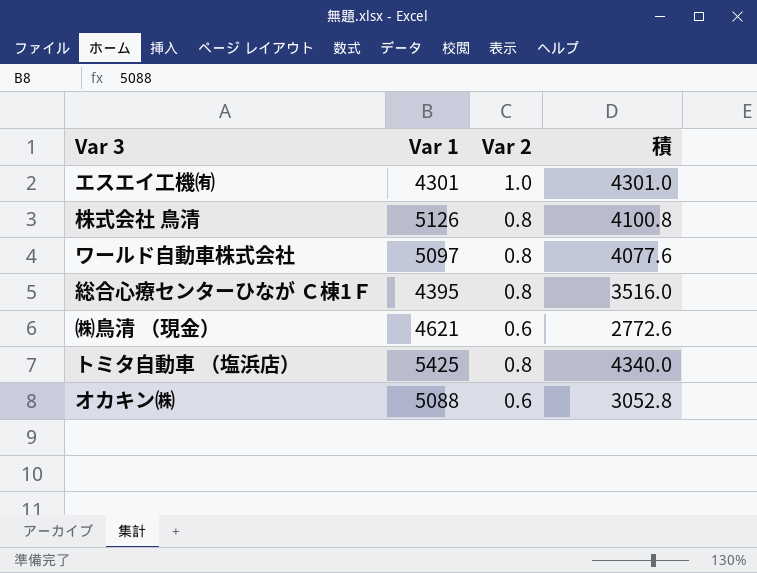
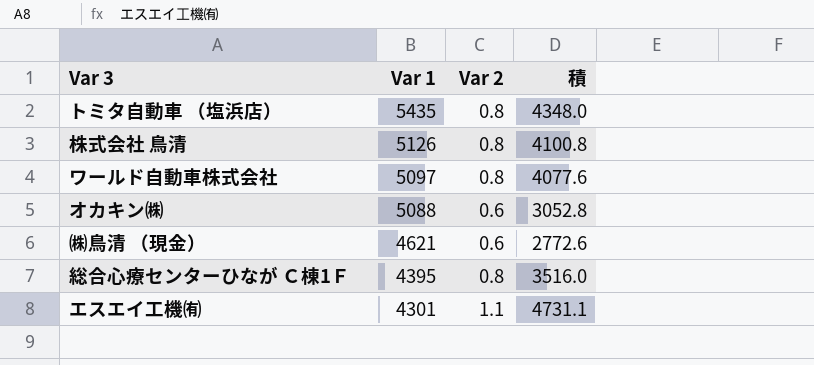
row order: none -> Var 1 descending
トミタ自動車 （塩浜店） | Var 1: 5425 -> 5435
トミタ自動車 （塩浜店） | 積: 4340.0 -> 4348.0
エスエイ工機㈲ | Var 2: 1.0 -> 1.1
エスエイ工機㈲ | 積: 4301.0 -> 4731.1

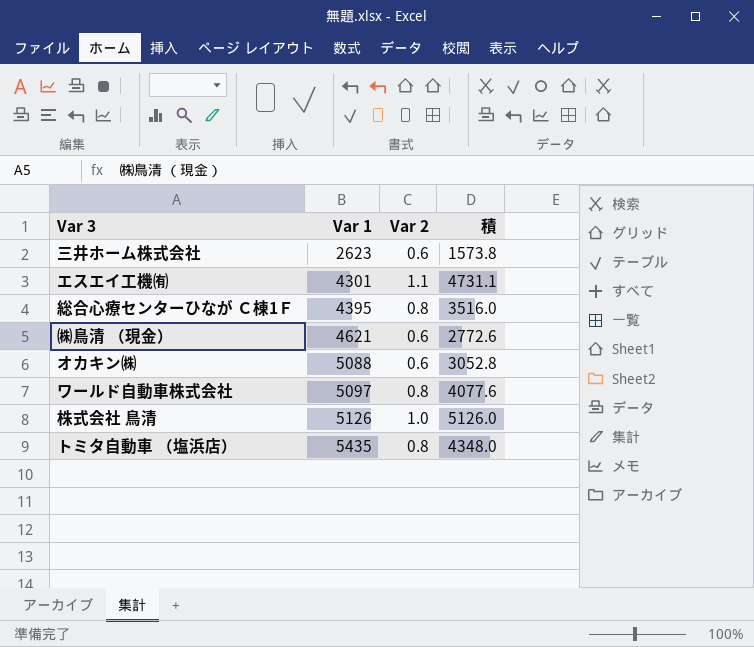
row order: Var 1 descending -> Var 1 ascending
row 三井ホーム株式会社: none -> 2623 | 0.6 | 1573.8
株式会社 鳥清 | Var 2: 0.8 -> 1.0
株式会社 鳥清 | 積: 4100.8 -> 5126.0

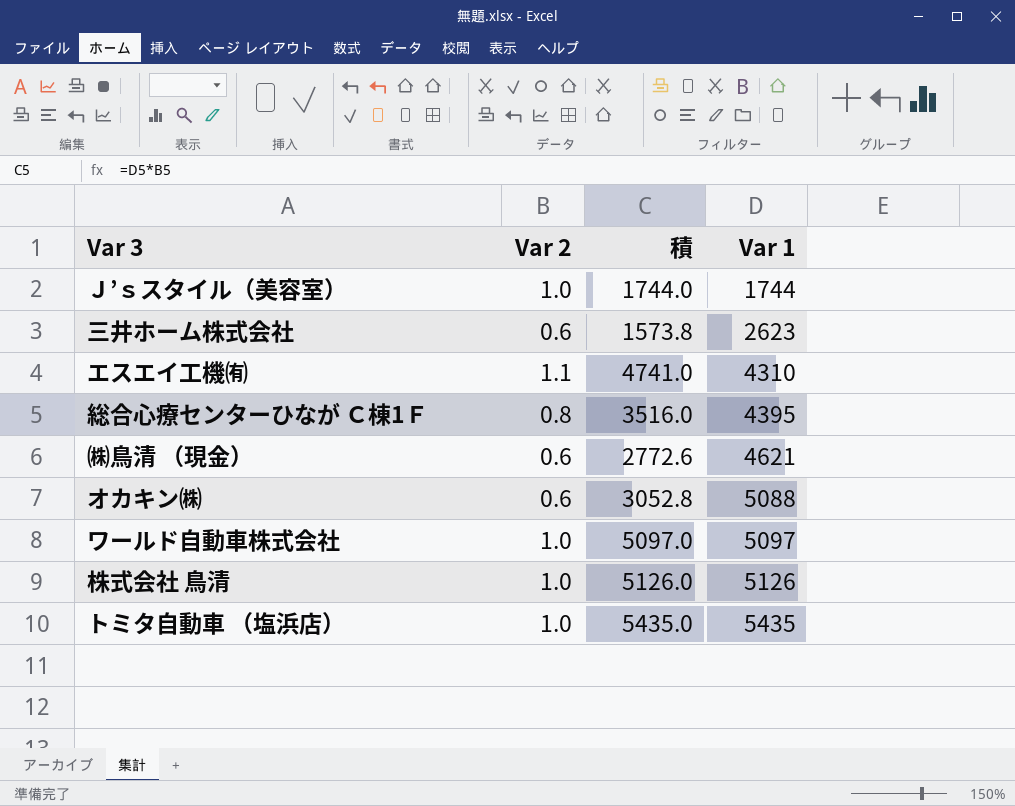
column Var 1 | position: 2 -> 4
row Ｊ’ｓスタイル（美容室）: none -> 1.0 | 1744.0 | 1744
エスエイ工機㈲ | 積: 4731.1 -> 4741.0
エスエイ工機㈲ | Var 1: 4301 -> 4310
ワールド自動車株式会社 | Var 2: 0.8 -> 1.0
ワールド自動車株式会社 | 積: 4077.6 -> 5097.0
トミタ自動車 （塩浜店） | Var 2: 0.8 -> 1.0
トミタ自動車 （塩浜店） | 積: 4348.0 -> 5435.0

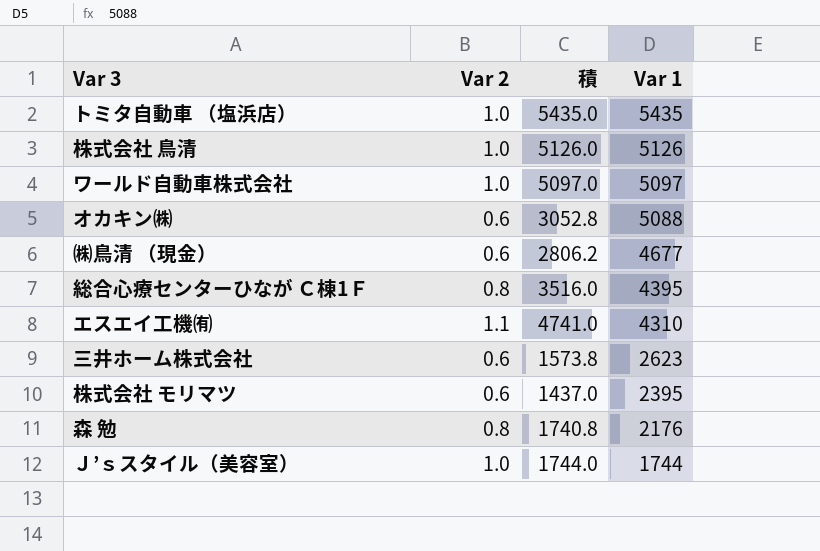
row order: Var 1 ascending -> Var 1 descending
㈱鳥清 （現金） | 積: 2772.6 -> 2806.2
㈱鳥清 （現金） | Var 1: 4621 -> 4677
row 株式会社 モリマツ: none -> 0.6 | 1437.0 | 2395
row 森 勉: none -> 0.8 | 1740.8 | 2176

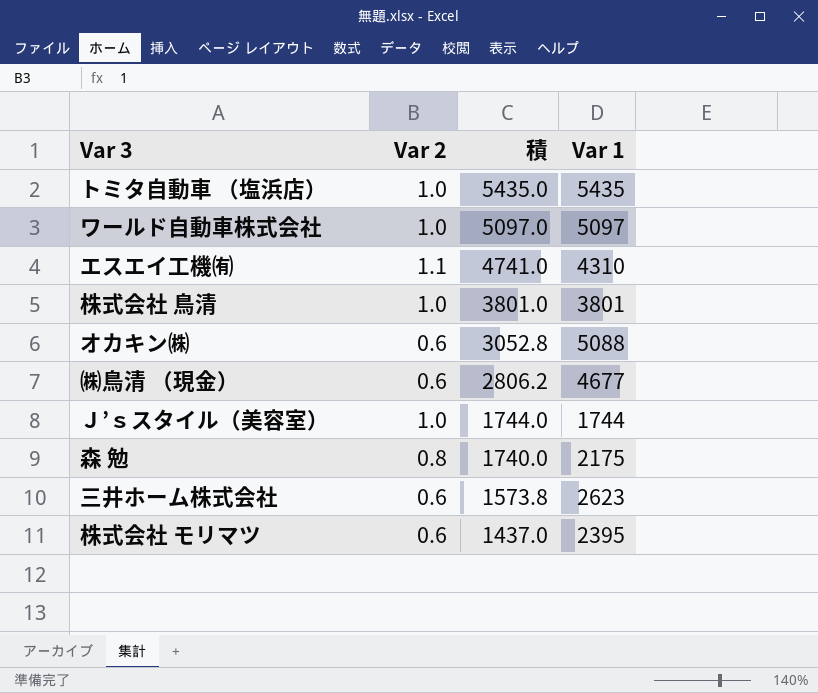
row order: Var 1 descending -> 積 descending
row 総合心療センターひなが Ｃ棟1Ｆ: 0.8 | 3516.0 | 4395 -> none
株式会社 鳥清 | 積: 5126.0 -> 3801.0
株式会社 鳥清 | Var 1: 5126 -> 3801
森 勉 | 積: 1740.8 -> 1740.0
森 勉 | Var 1: 2176 -> 2175

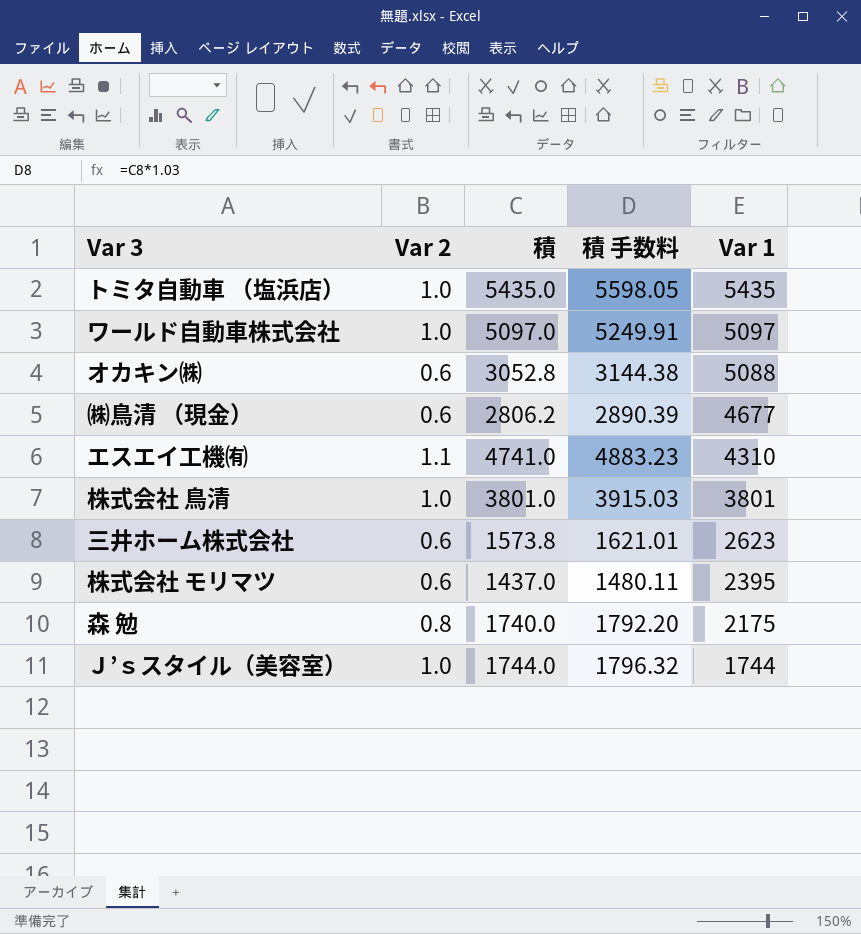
row order: 積 descending -> Var 1 descending
column 積 手数料 | formula: none -> [積] * 1.03

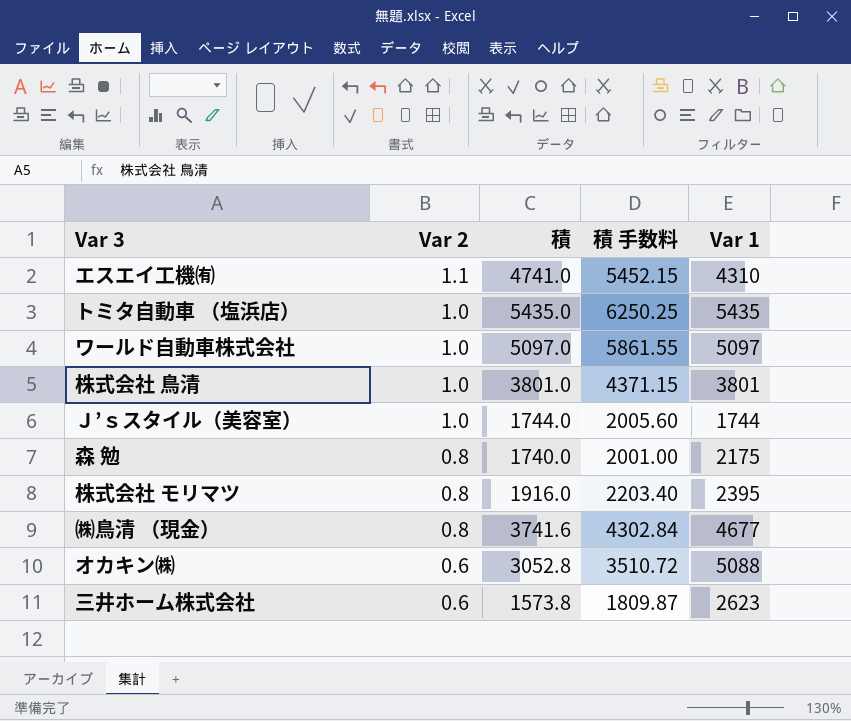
row order: Var 1 descending -> Var 2 descending
column 積 手数料 | formula: [積] * 1.03 -> [積] * 1.15
株式会社 モリマツ | Var 2: 0.6 -> 0.8
株式会社 モリマツ | 積: 1437.0 -> 1916.0
㈱鳥清 （現金） | Var 2: 0.6 -> 0.8
㈱鳥清 （現金） | 積: 2806.2 -> 3741.6

